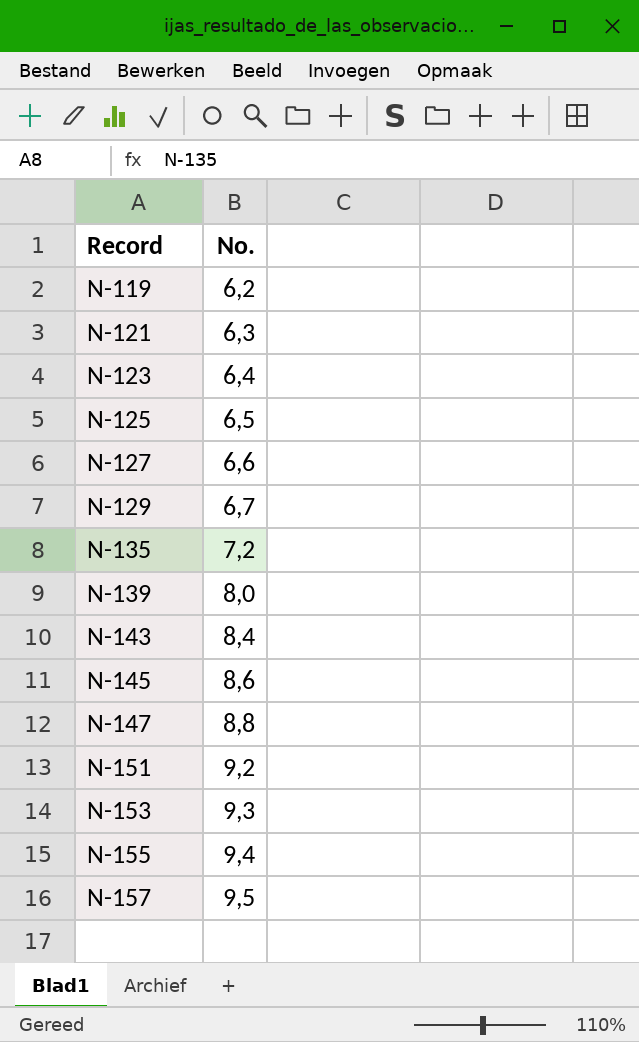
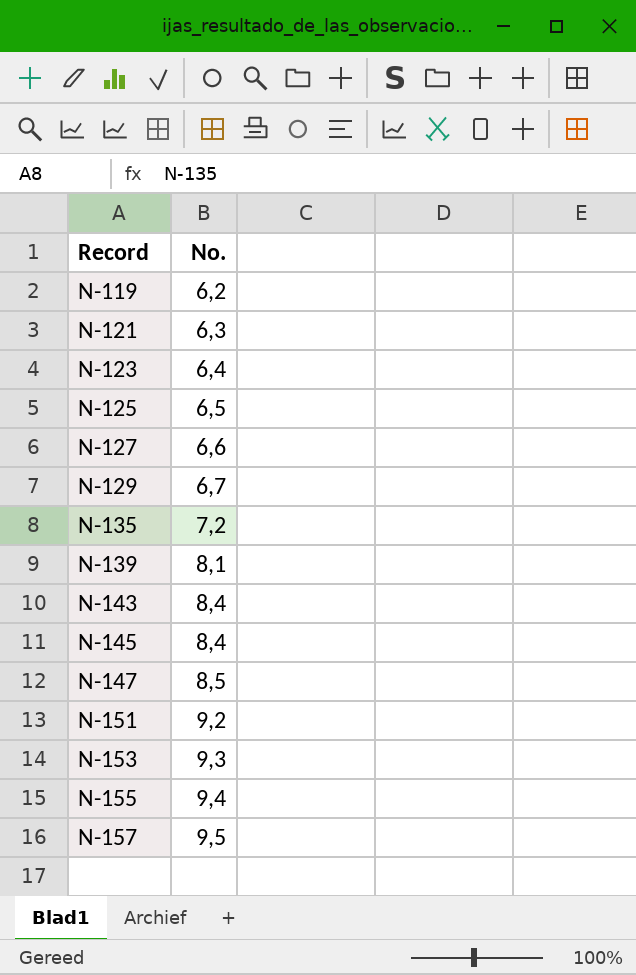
N-139 | No.: 8,0 -> 8,1
N-145 | No.: 8,6 -> 8,4
N-147 | No.: 8,8 -> 8,5

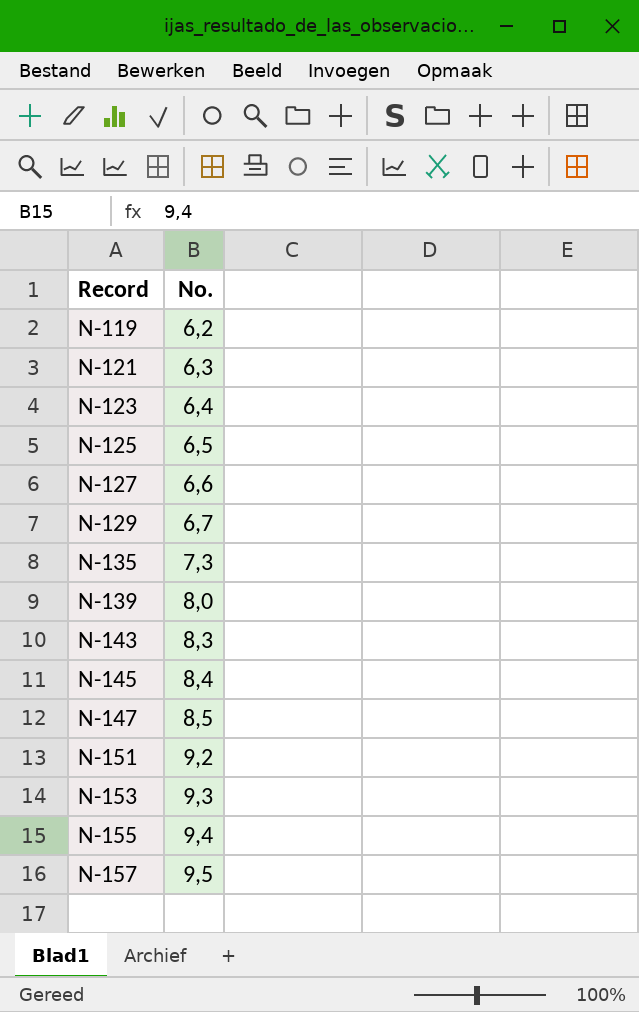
N-135 | No.: 7,2 -> 7,3
N-139 | No.: 8,1 -> 8,0
N-143 | No.: 8,4 -> 8,3

